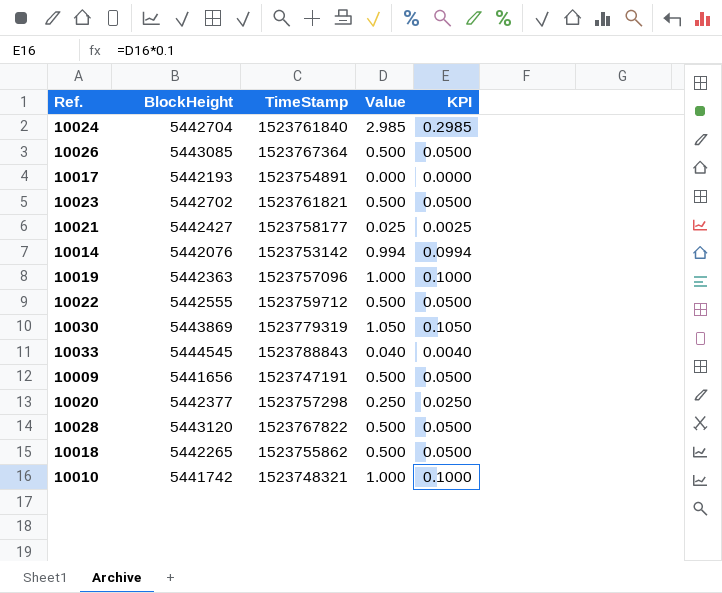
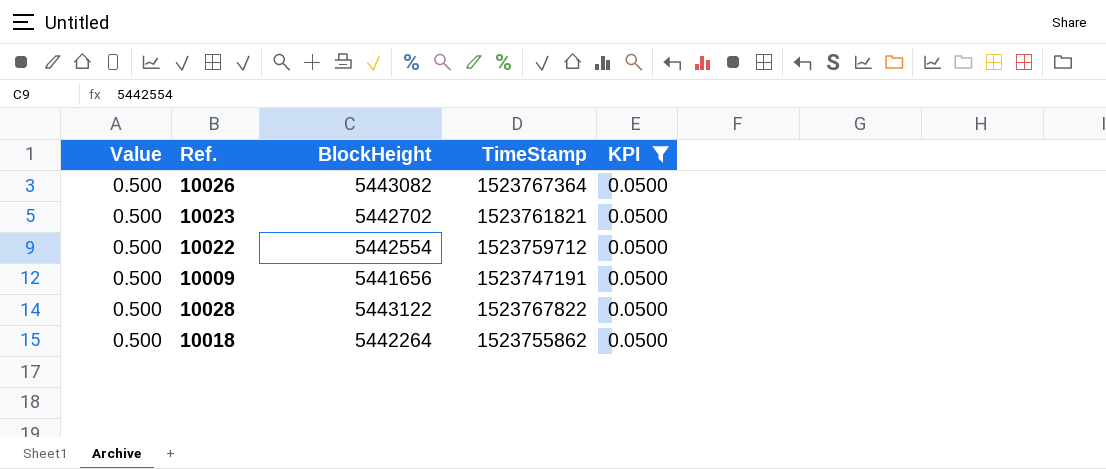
filter: none -> KPI = 0.0500
column Value | position: 4 -> 1
10026 | BlockHeight: 5443085 -> 5443082
10022 | BlockHeight: 5442555 -> 5442554
10028 | BlockHeight: 5443120 -> 5443122
10018 | BlockHeight: 5442265 -> 5442264

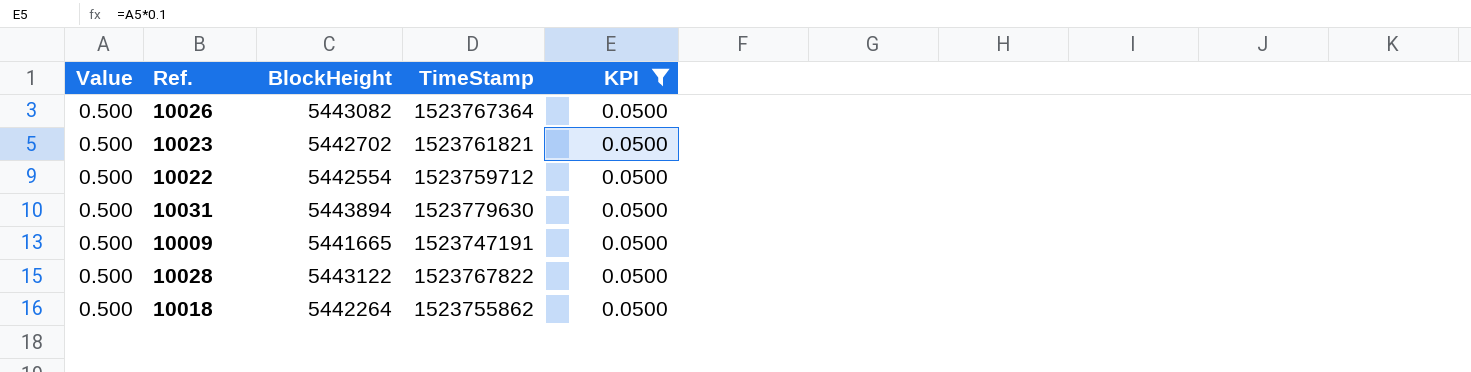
row 10031: none -> 0.500 | 5443894 | 1523779630 | 0.0500
10009 | BlockHeight: 5441656 -> 5441665

